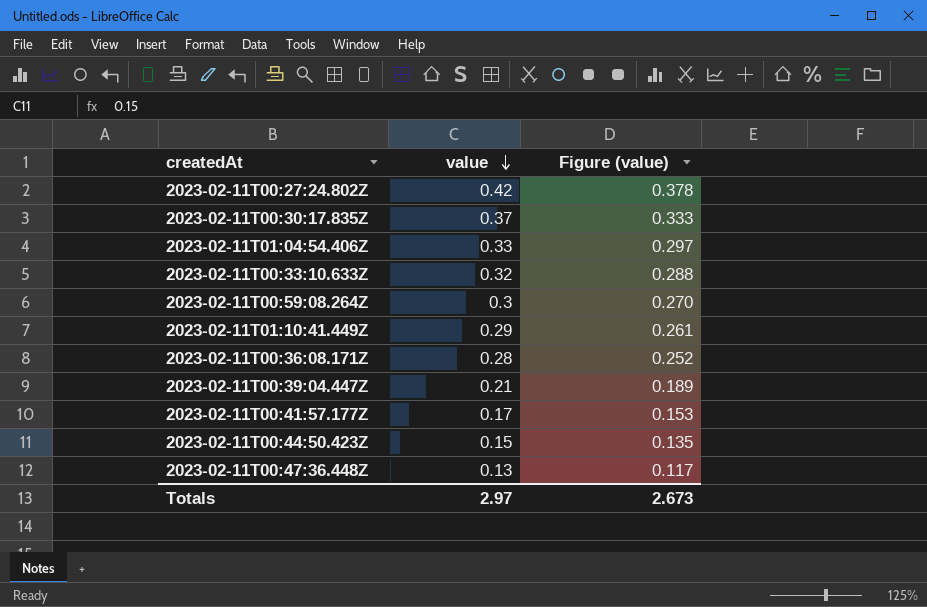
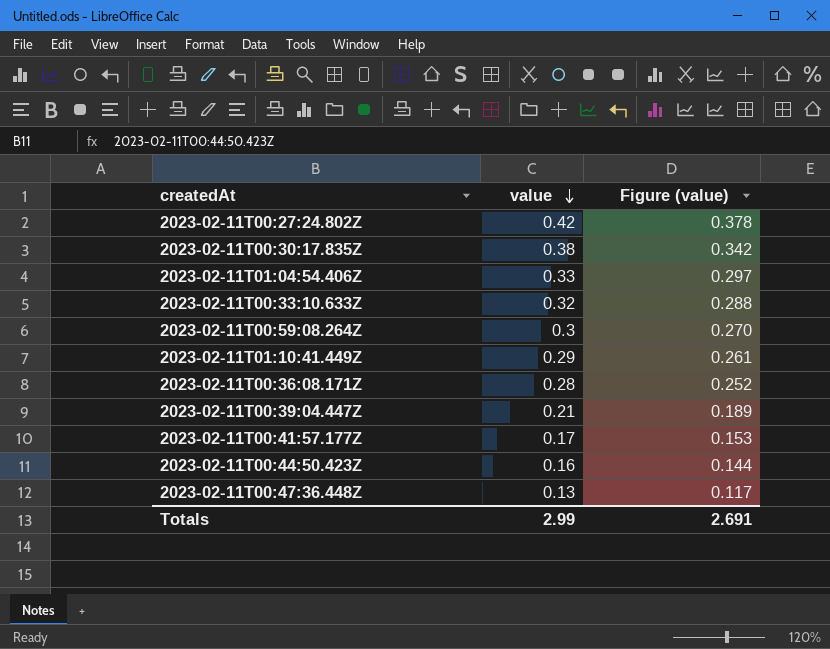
2023-02-11T00:30:17.835Z | value: 0.37 -> 0.38
2023-02-11T00:30:17.835Z | Figure (value): 0.333 -> 0.342
2023-02-11T00:44:50.423Z | value: 0.15 -> 0.16
2023-02-11T00:44:50.423Z | Figure (value): 0.135 -> 0.144
Totals | value: 2.97 -> 2.99
Totals | Figure (value): 2.673 -> 2.691

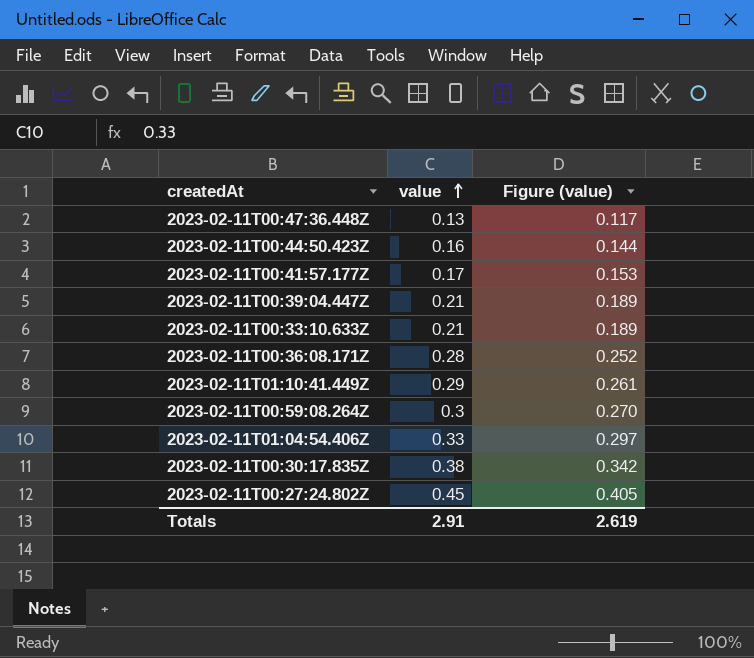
row order: value descending -> value ascending
2023-02-11T00:33:10.633Z | value: 0.32 -> 0.21
2023-02-11T00:33:10.633Z | Figure (value): 0.288 -> 0.189
2023-02-11T00:27:24.802Z | value: 0.42 -> 0.45
2023-02-11T00:27:24.802Z | Figure (value): 0.378 -> 0.405
Totals | value: 2.99 -> 2.91
Totals | Figure (value): 2.691 -> 2.619

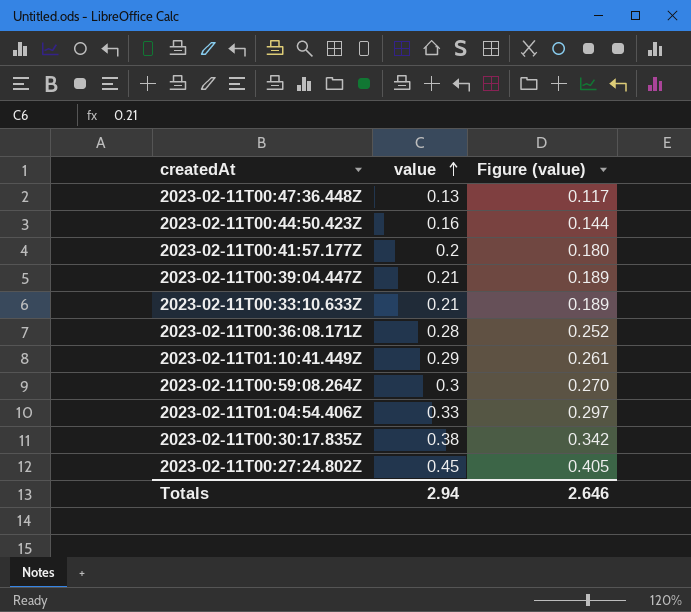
2023-02-11T00:41:57.177Z | value: 0.17 -> 0.2
2023-02-11T00:41:57.177Z | Figure (value): 0.153 -> 0.180
Totals | value: 2.91 -> 2.94
Totals | Figure (value): 2.619 -> 2.646

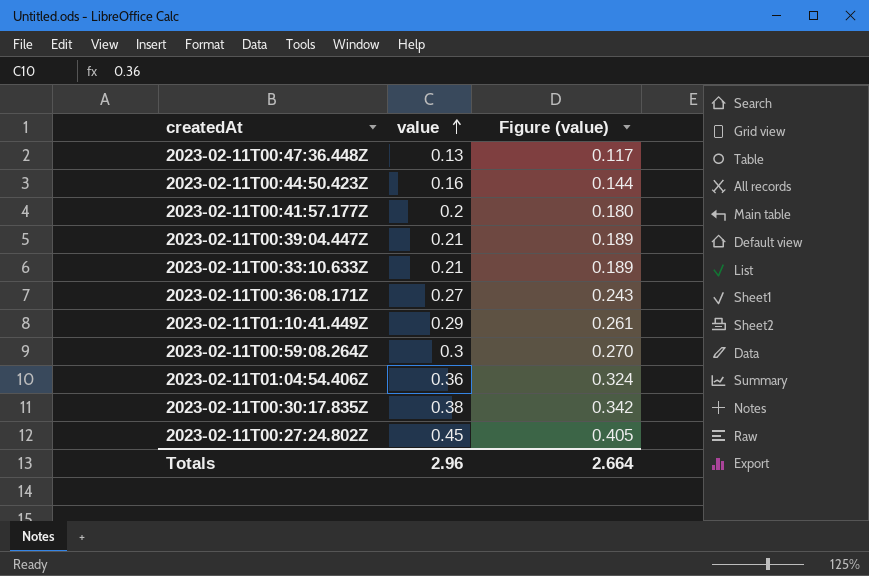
2023-02-11T00:36:08.171Z | value: 0.28 -> 0.27
2023-02-11T00:36:08.171Z | Figure (value): 0.252 -> 0.243
2023-02-11T01:04:54.406Z | value: 0.33 -> 0.36
2023-02-11T01:04:54.406Z | Figure (value): 0.297 -> 0.324
Totals | value: 2.94 -> 2.96
Totals | Figure (value): 2.646 -> 2.664

